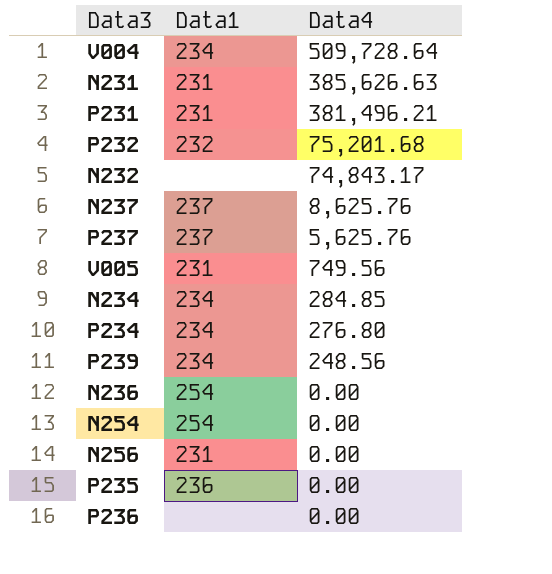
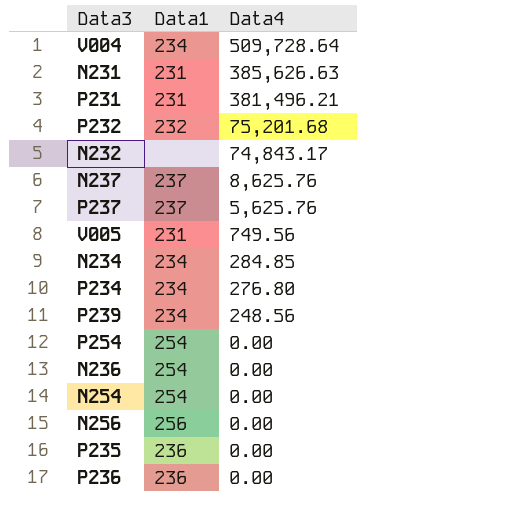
row P254: none -> 254 | 0.00
N256 | Data1: 231 -> 256
P236 | Data1: none -> 236

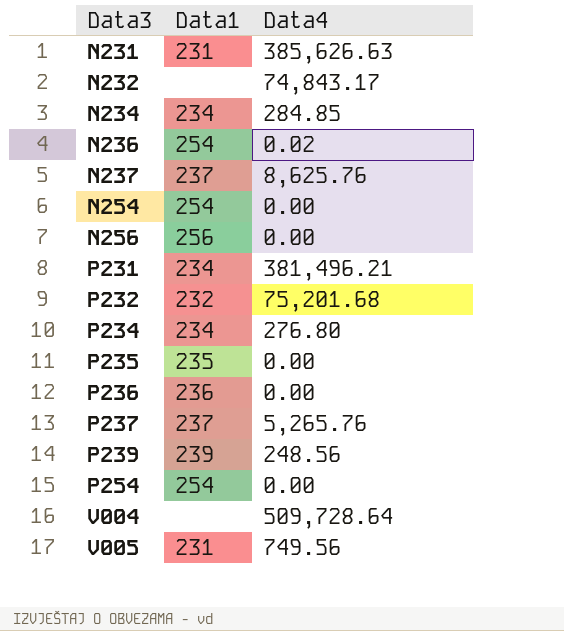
row order: Data4 descending -> Data3 ascending
N236 | Data4: 0.00 -> 0.02
P231 | Data1: 231 -> 234
P235 | Data1: 236 -> 235
P237 | Data4: 5,625.76 -> 5,265.76
P239 | Data1: 234 -> 239
V004 | Data1: 234 -> none

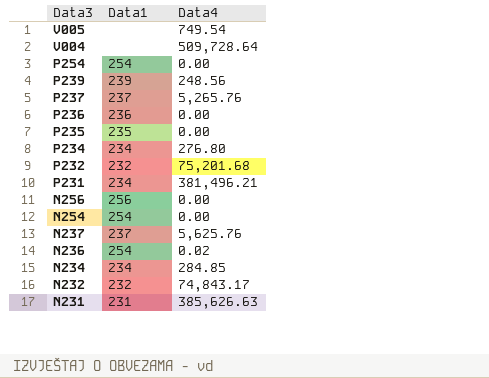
row order: Data3 ascending -> Data3 descending
V005 | Data1: 231 -> none
V005 | Data4: 749.56 -> 749.54
N237 | Data4: 8,625.76 -> 5,625.76
N232 | Data1: none -> 232

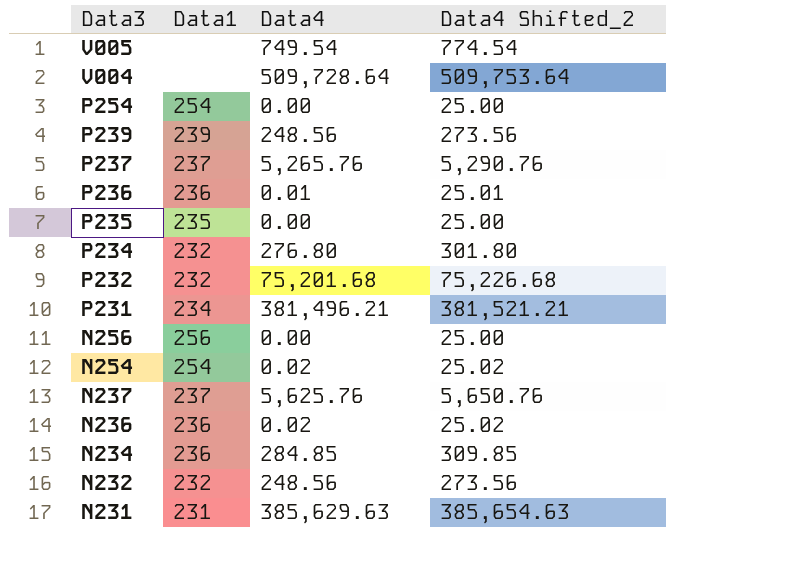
column Data4 Shifted_2 | formula: none -> [Data4] + 25
P236 | Data4: 0.00 -> 0.01
P234 | Data1: 234 -> 232
N254 | Data4: 0.00 -> 0.02
N236 | Data1: 254 -> 236
N234 | Data1: 234 -> 236
N232 | Data4: 74,843.17 -> 248.56
N231 | Data4: 385,626.63 -> 385,629.63

